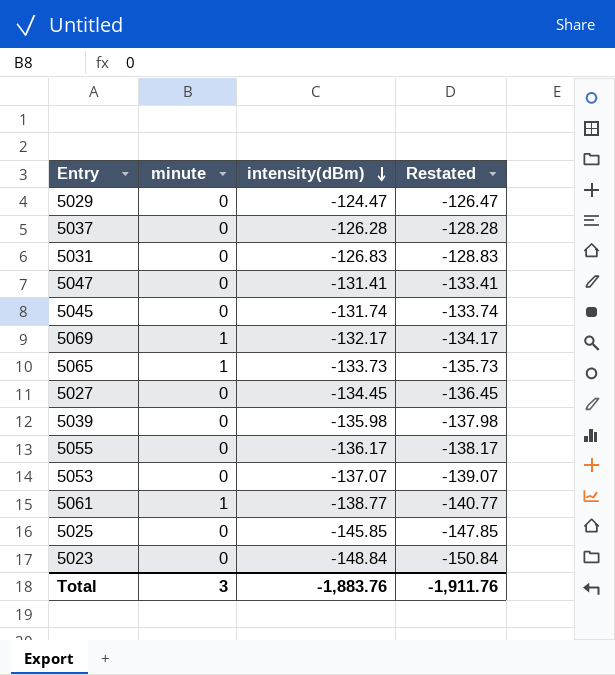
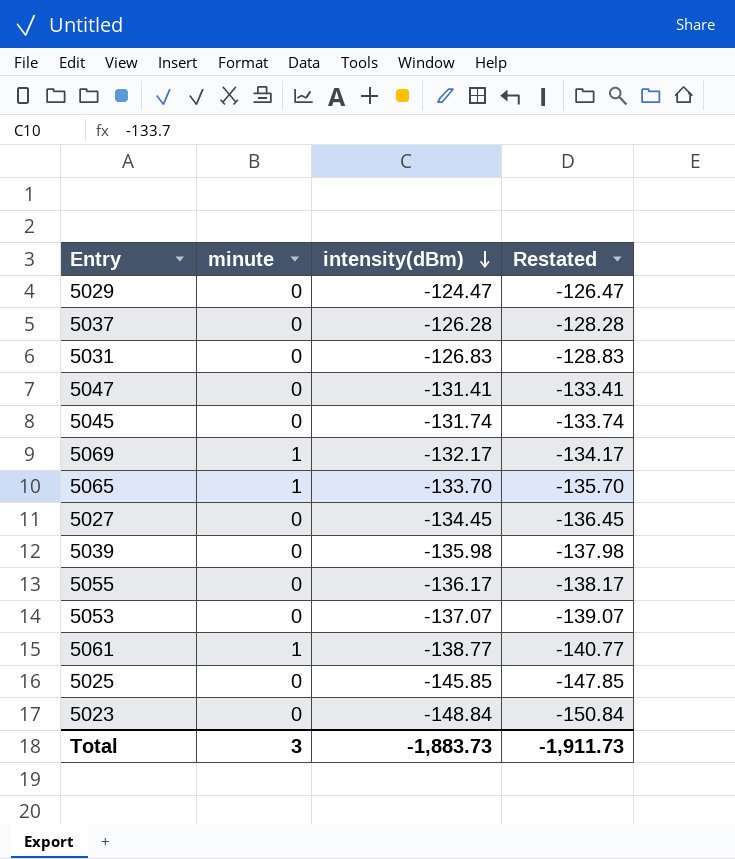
5065 | intensity(dBm): -133.73 -> -133.70
5065 | Restated: -135.73 -> -135.70
Total | intensity(dBm): -1,883.76 -> -1,883.73
Total | Restated: -1,911.76 -> -1,911.73

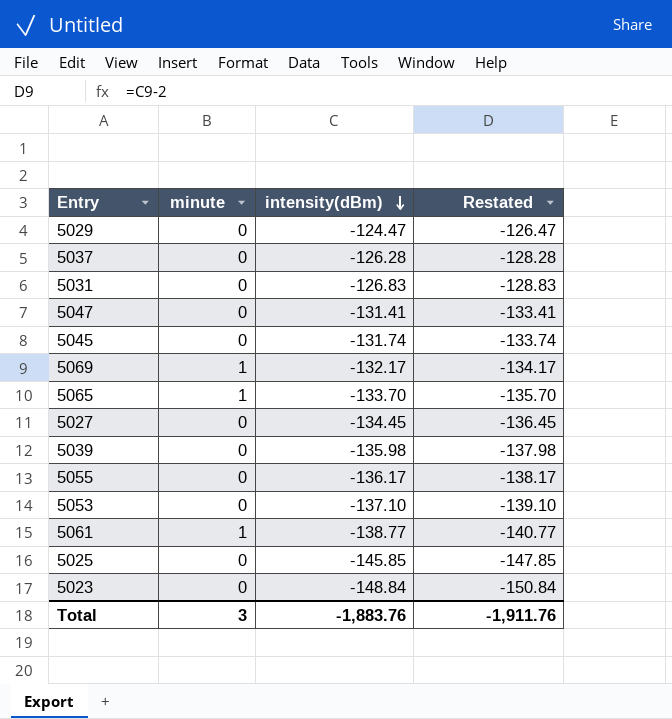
5053 | intensity(dBm): -137.07 -> -137.10
5053 | Restated: -139.07 -> -139.10
Total | intensity(dBm): -1,883.73 -> -1,883.76
Total | Restated: -1,911.73 -> -1,911.76

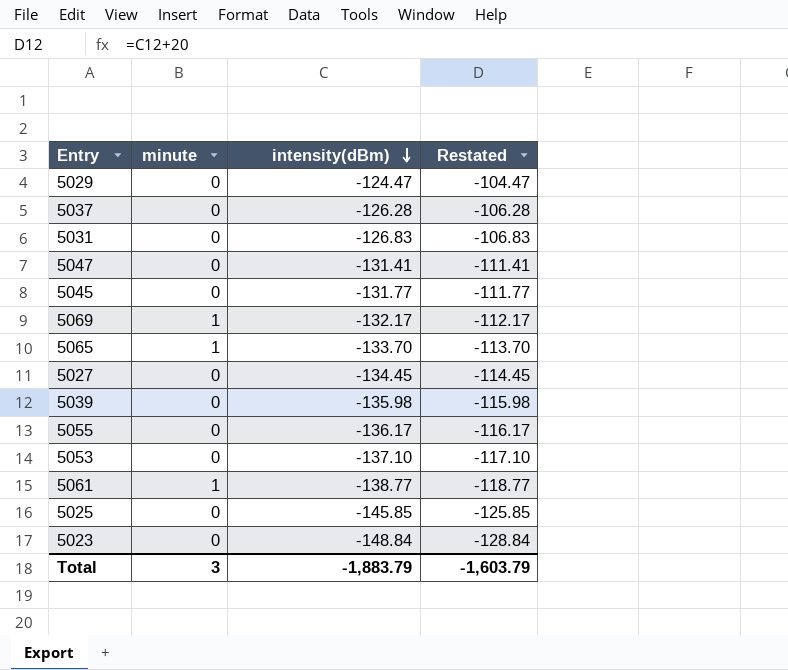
column Restated | formula: [intensity(dBm)] - 2 -> [intensity(dBm)] + 20
5045 | intensity(dBm): -131.74 -> -131.77
Total | intensity(dBm): -1,883.76 -> -1,883.79
Total | Restated: -1,911.76 -> -1,603.79

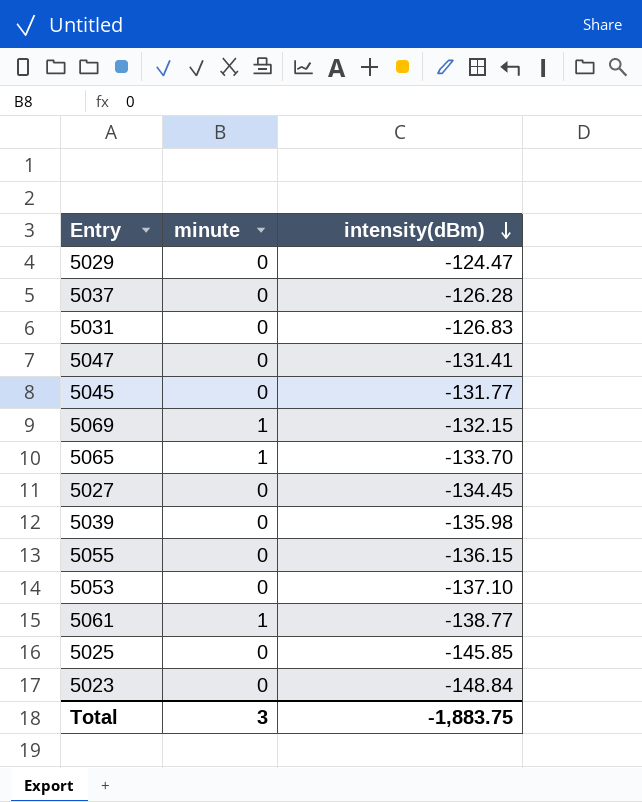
column Restated | formula: [intensity(dBm)] + 20 -> none
5069 | intensity(dBm): -132.17 -> -132.15
5055 | intensity(dBm): -136.17 -> -136.15
Total | intensity(dBm): -1,883.79 -> -1,883.75

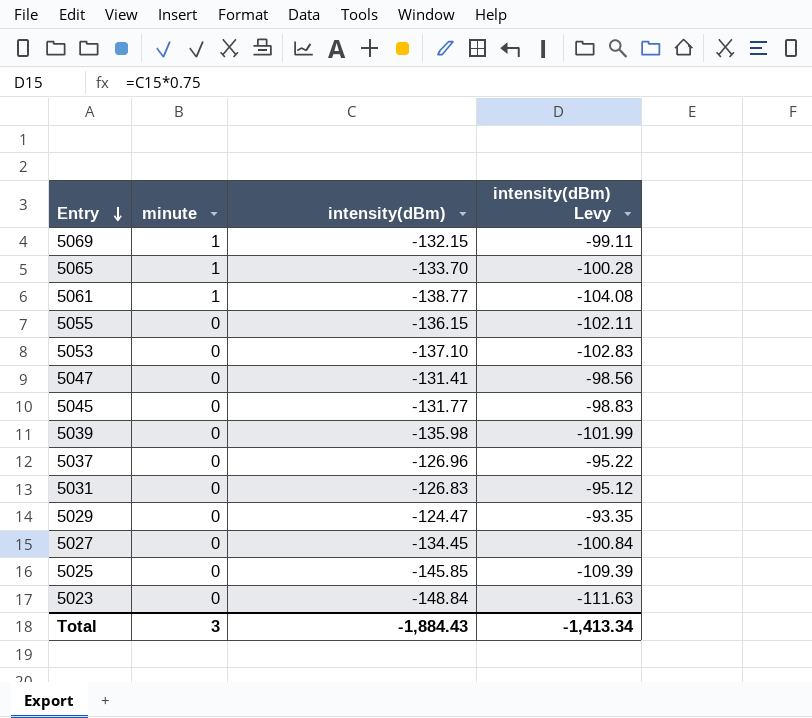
row order: intensity(dBm) descending -> Entry descending
column intensity(dBm) Levy | formula: none -> [intensity(dBm)] * 0.75
5037 | intensity(dBm): -126.28 -> -126.96
Total | intensity(dBm): -1,883.75 -> -1,884.43

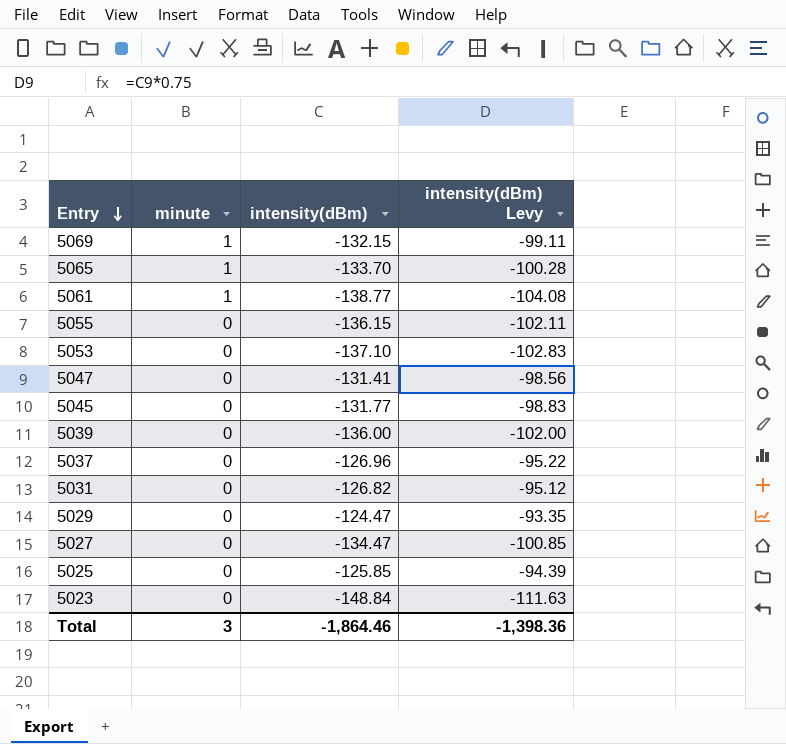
5039 | intensity(dBm): -135.98 -> -136.00
5039 | intensity(dBm) Levy: -101.99 -> -102.00
5031 | intensity(dBm): -126.83 -> -126.82
5027 | intensity(dBm): -134.45 -> -134.47
5027 | intensity(dBm) Levy: -100.84 -> -100.85
5025 | intensity(dBm): -145.85 -> -125.85
5025 | intensity(dBm) Levy: -109.39 -> -94.39
Total | intensity(dBm): -1,884.43 -> -1,864.46
Total | intensity(dBm) Levy: -1,413.34 -> -1,398.36

